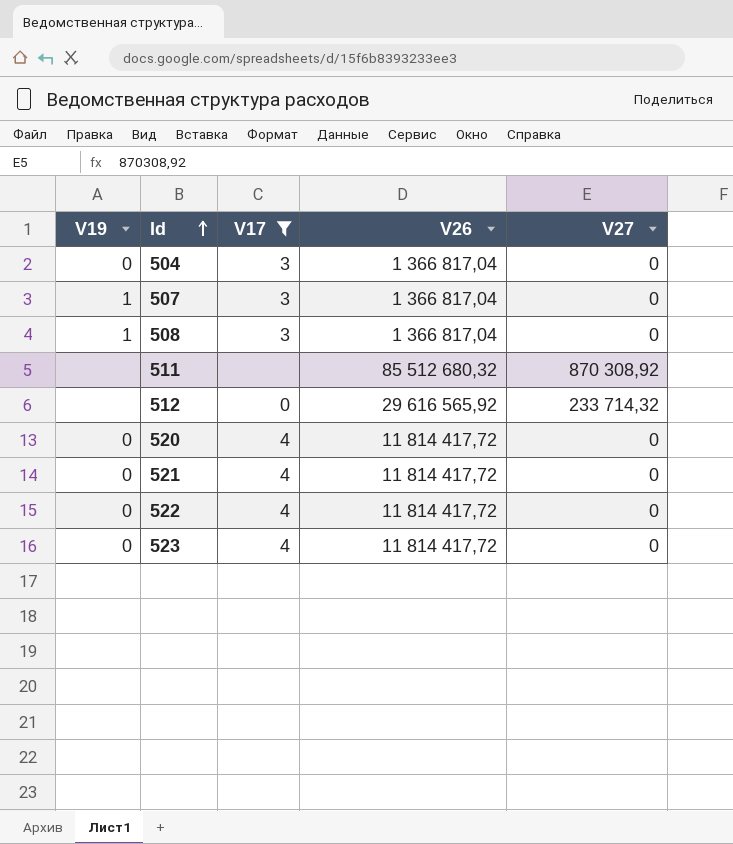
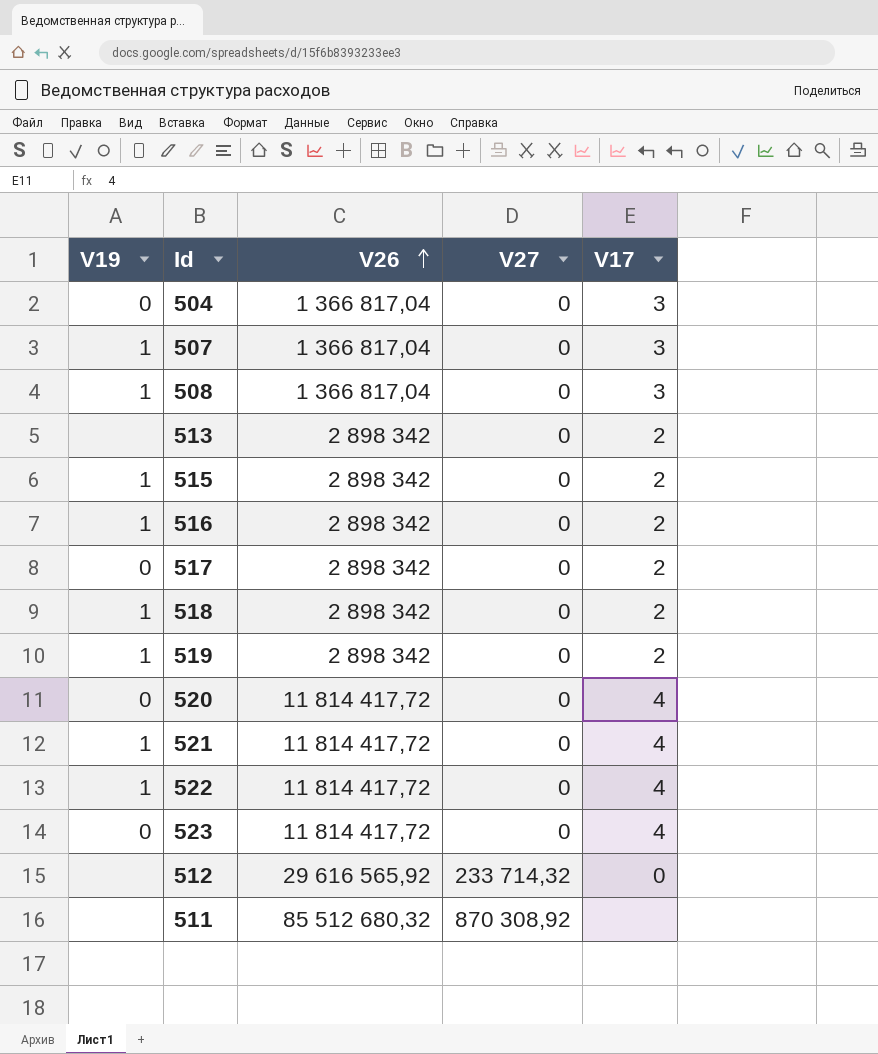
filter: V17 != 2 -> none
row order: Id ascending -> V26 ascending
column V17 | position: 3 -> 5
521 | V19: 0 -> 1
522 | V19: 0 -> 1

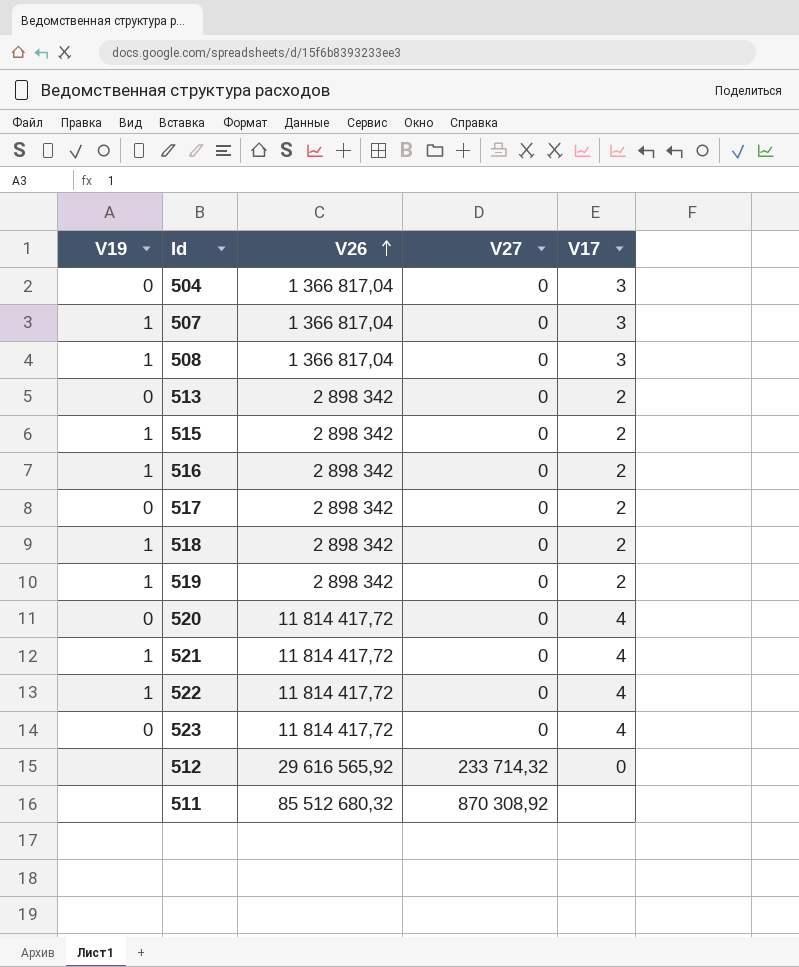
513 | V19: none -> 0

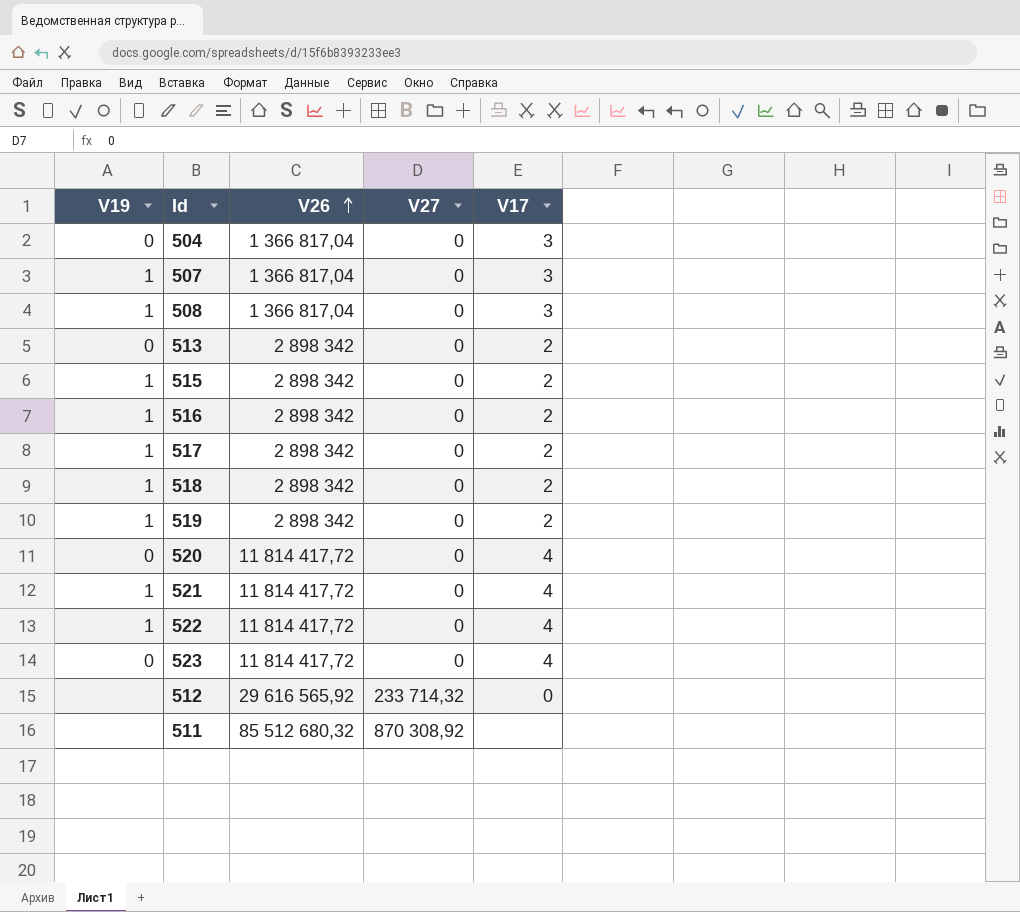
517 | V19: 0 -> 1

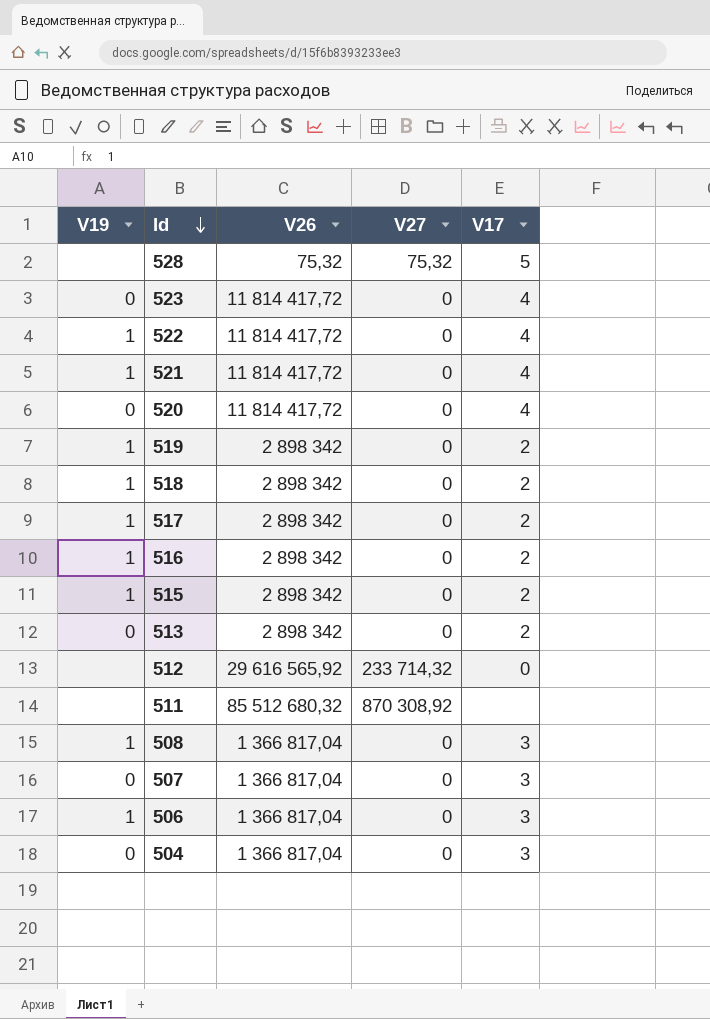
row order: V26 ascending -> Id descending
row 528: none -> none | 75,32 | 75,32 | 5
507 | V19: 1 -> 0
row 506: none -> 1 | 1 366 817,04 | 0 | 3

